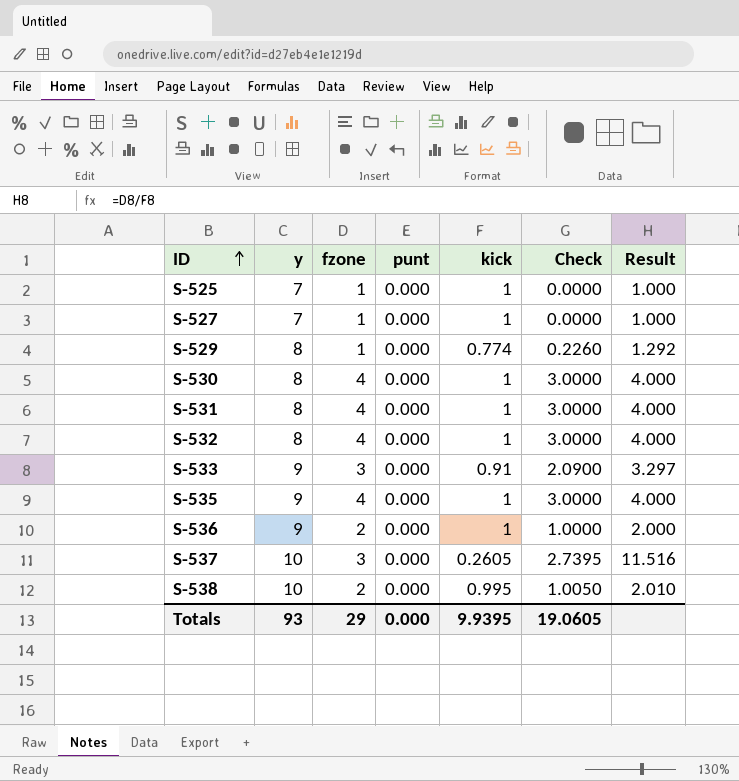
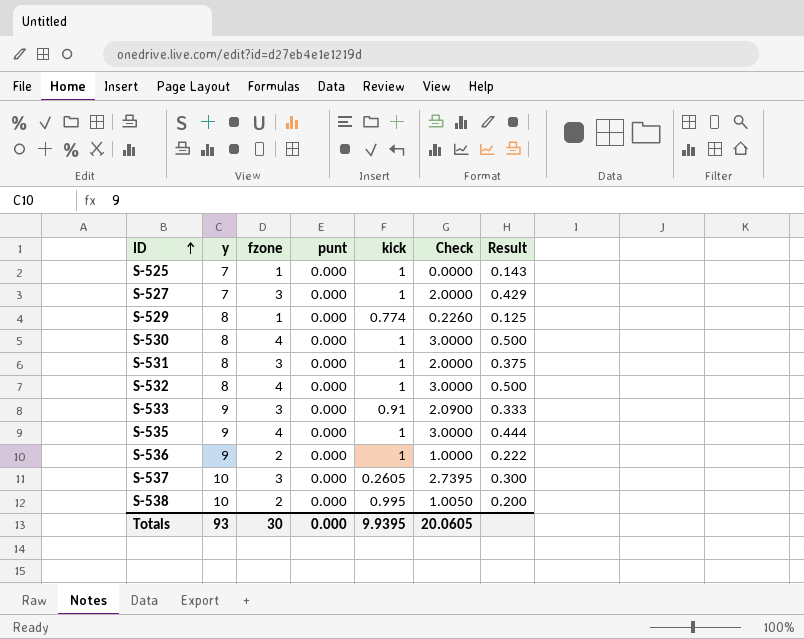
column Result | formula: [fzone] / [kick] -> [fzone] / [y]
S-527 | fzone: 1 -> 3
S-527 | Check: 0.0000 -> 2.0000
S-531 | fzone: 4 -> 3
S-531 | Check: 3.0000 -> 2.0000
Totals | fzone: 29 -> 30
Totals | Check: 19.0605 -> 20.0605

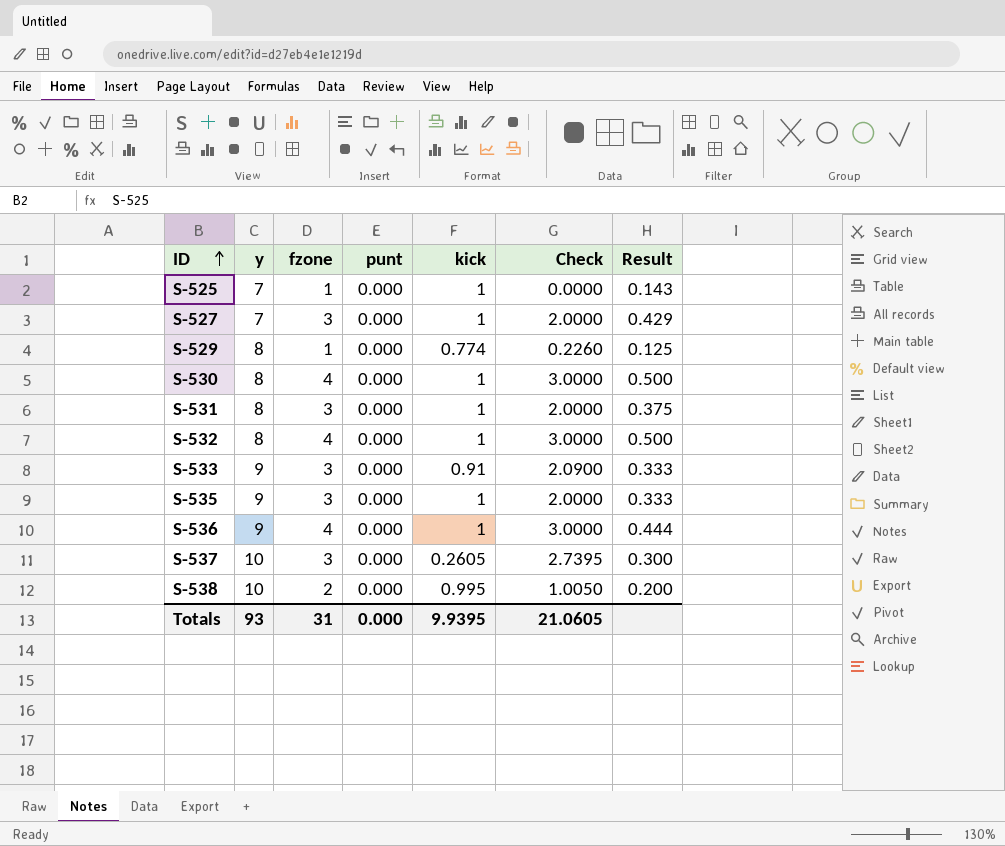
S-535 | fzone: 4 -> 3
S-535 | Check: 3.0000 -> 2.0000
S-535 | Result: 0.444 -> 0.333
S-536 | fzone: 2 -> 4
S-536 | Check: 1.0000 -> 3.0000
S-536 | Result: 0.222 -> 0.444
Totals | fzone: 30 -> 31
Totals | Check: 20.0605 -> 21.0605

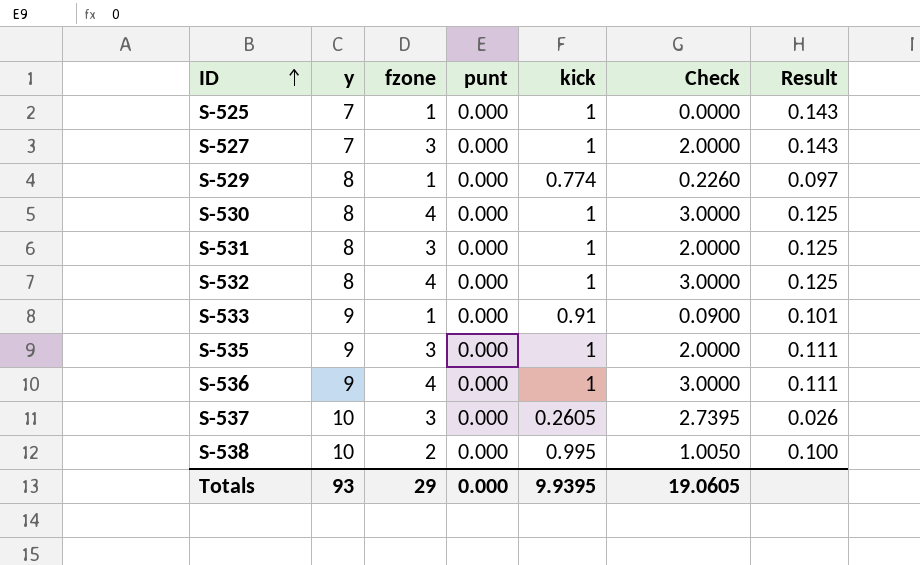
column Result | formula: [fzone] / [y] -> [kick] / [y]
S-533 | fzone: 3 -> 1
S-533 | Check: 2.0900 -> 0.0900
Totals | fzone: 31 -> 29
Totals | Check: 21.0605 -> 19.0605

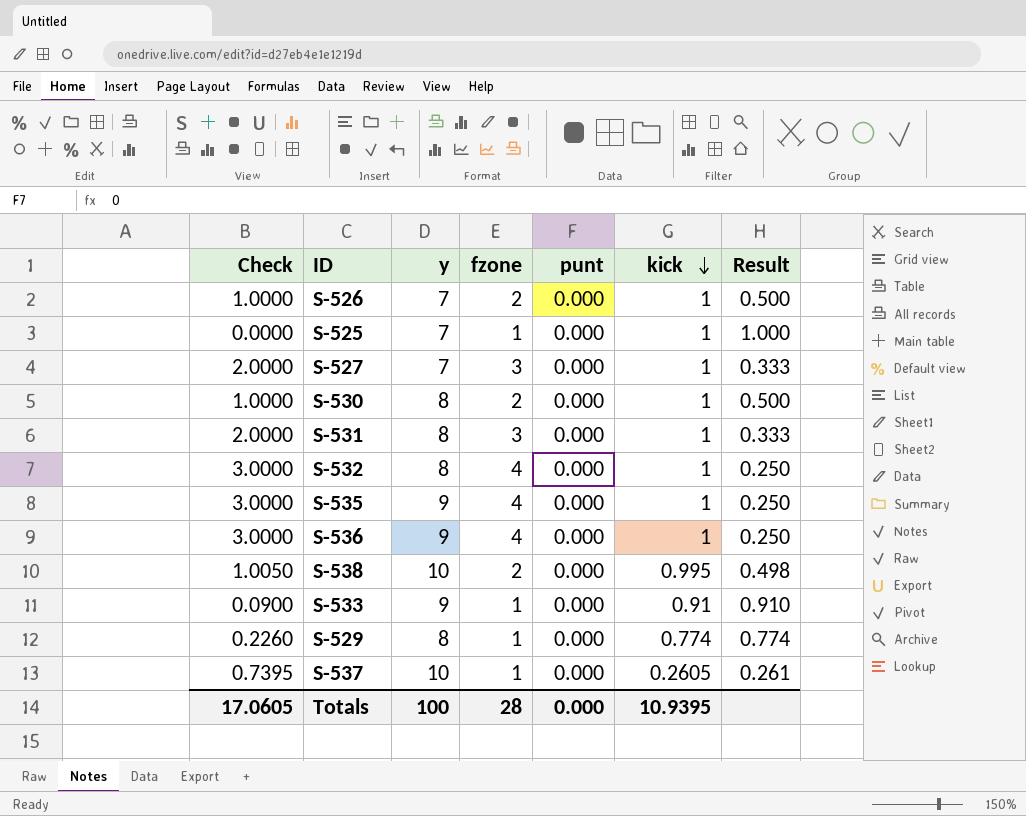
row order: ID ascending -> kick descending
column Check | position: 6 -> 1
column Result | formula: [kick] / [y] -> [kick] / [fzone]
row S-526: none -> 1.0000 | 7 | 2 | 0.000 | 1 | 0.500
S-530 | Check: 3.0000 -> 1.0000
S-530 | fzone: 4 -> 2
S-535 | Check: 2.0000 -> 3.0000
S-535 | fzone: 3 -> 4
S-537 | Check: 2.7395 -> 0.7395
S-537 | fzone: 3 -> 1
Totals | Check: 19.0605 -> 17.0605
Totals | y: 93 -> 100
Totals | fzone: 29 -> 28
Totals | kick: 9.9395 -> 10.9395

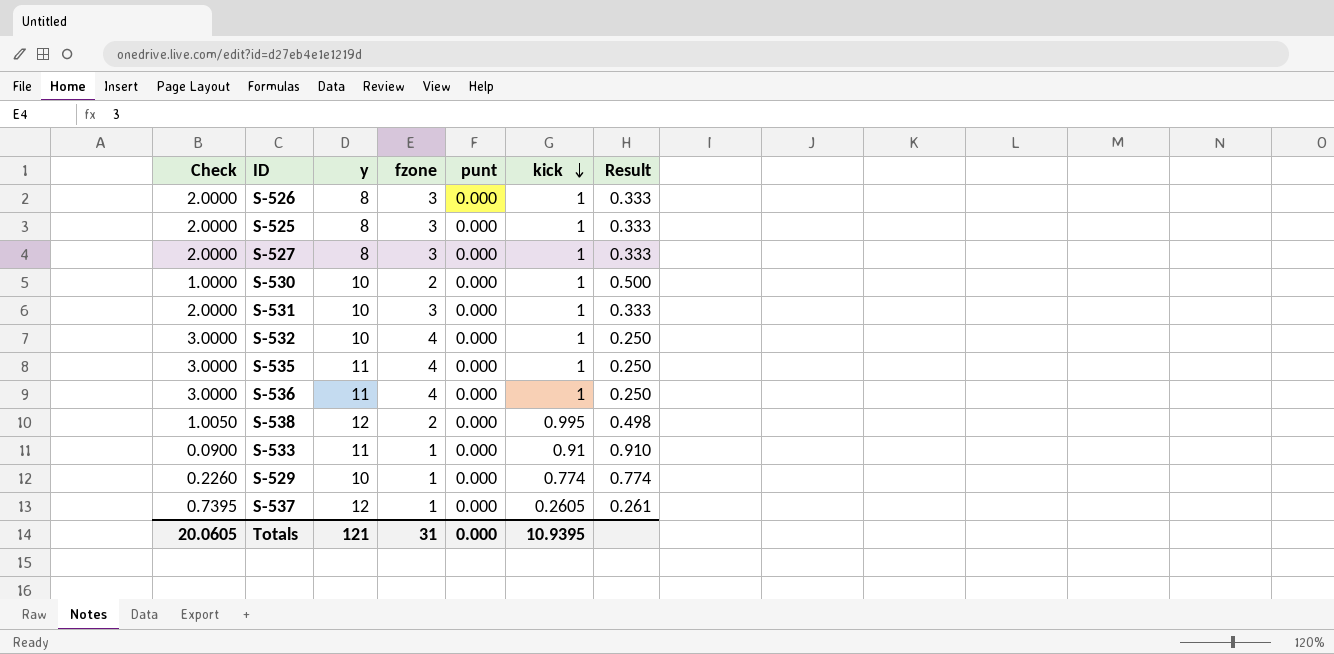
S-526 | Check: 1.0000 -> 2.0000
S-526 | y: 7 -> 8
S-526 | fzone: 2 -> 3
S-526 | Result: 0.500 -> 0.333
S-525 | Check: 0.0000 -> 2.0000
S-525 | y: 7 -> 8
S-525 | fzone: 1 -> 3
S-525 | Result: 1.000 -> 0.333
S-527 | y: 7 -> 8
S-530 | y: 8 -> 10
S-531 | y: 8 -> 10
S-532 | y: 8 -> 10
S-535 | y: 9 -> 11
S-536 | y: 9 -> 11
S-538 | y: 10 -> 12
S-533 | y: 9 -> 11
S-529 | y: 8 -> 10
S-537 | y: 10 -> 12
Totals | Check: 17.0605 -> 20.0605
Totals | y: 100 -> 121
Totals | fzone: 28 -> 31

